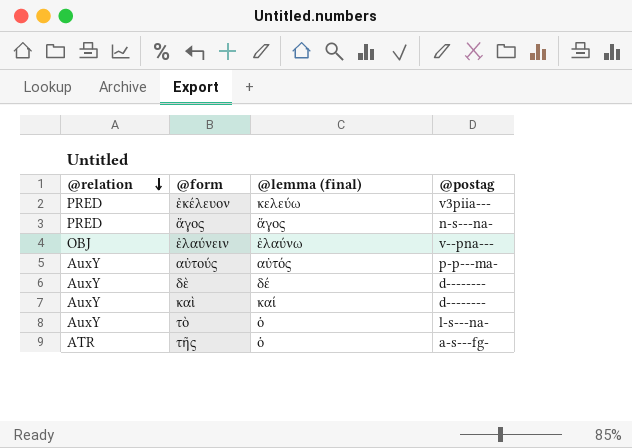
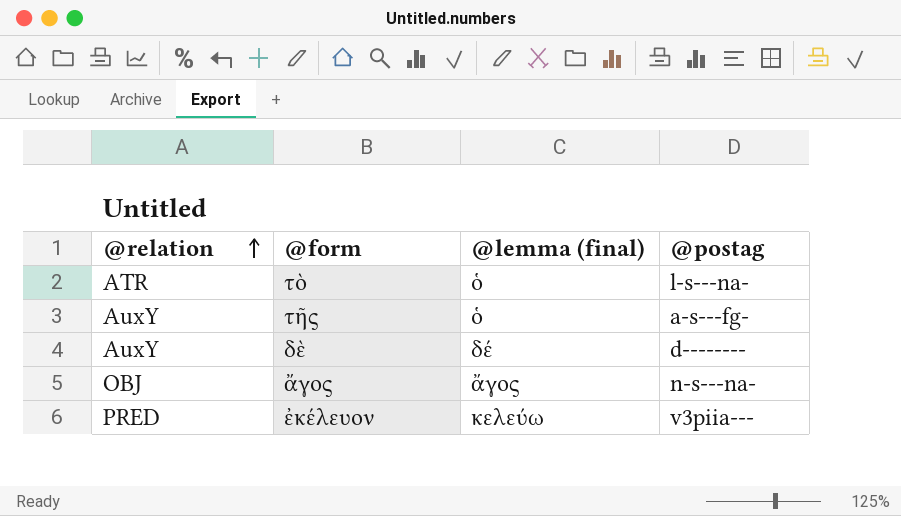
row order: @relation descending -> @relation ascending
row ἐλαύνειν: OBJ | ἐλαύνω | v--pna--- -> none
row αὐτούς: AuxY | αὐτός | p-p---ma- -> none
row καὶ: AuxY | καί | d-------- -> none
τὸ | @relation: AuxY -> ATR
τῆς | @relation: ATR -> AuxY
ἄγος | @relation: PRED -> OBJ

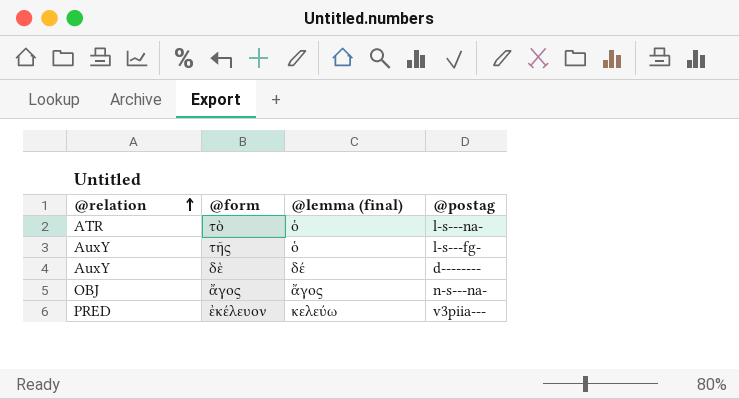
τῆς | @postag: a-s---fg- -> l-s---fg-

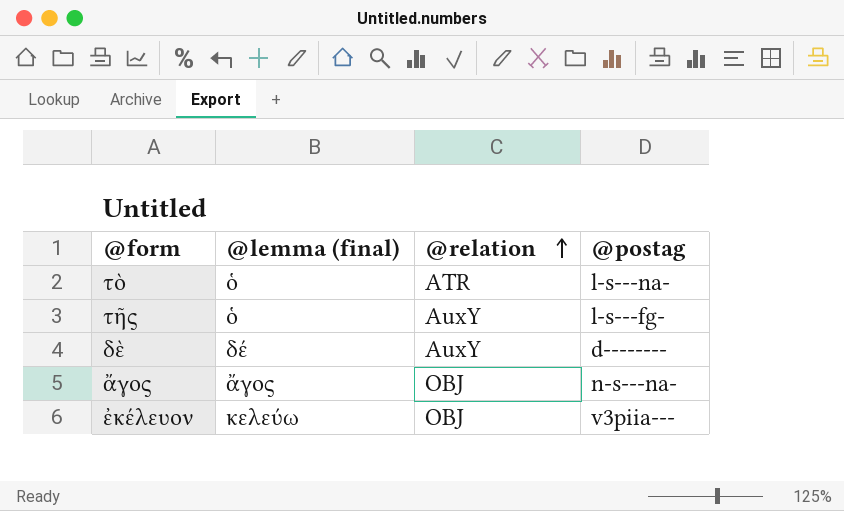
column @relation | position: 1 -> 3
ἐκέλευον | @relation: PRED -> OBJ

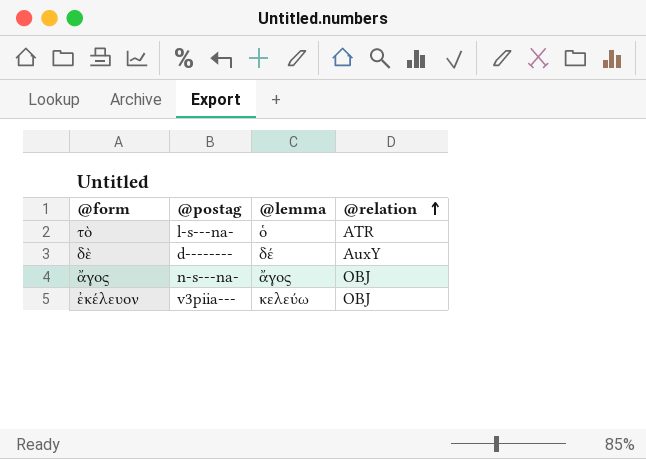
column @postag | position: 4 -> 2
column name: @lemma (final) -> @lemma
row τῆς: ὁ | AuxY | l-s---fg- -> none

